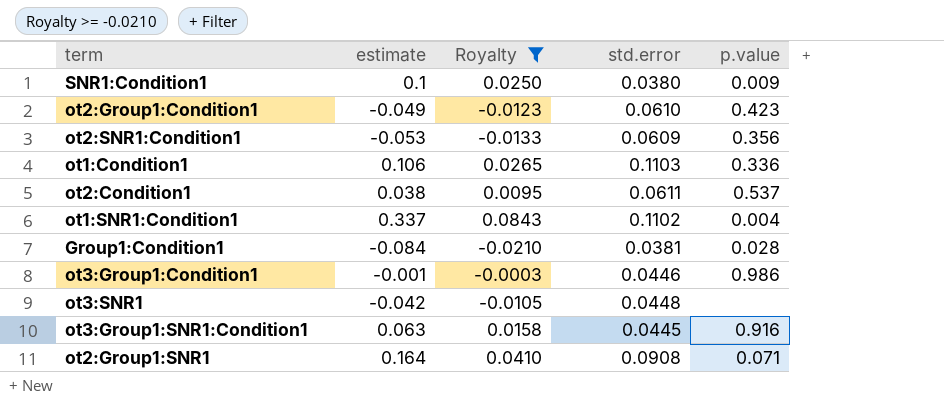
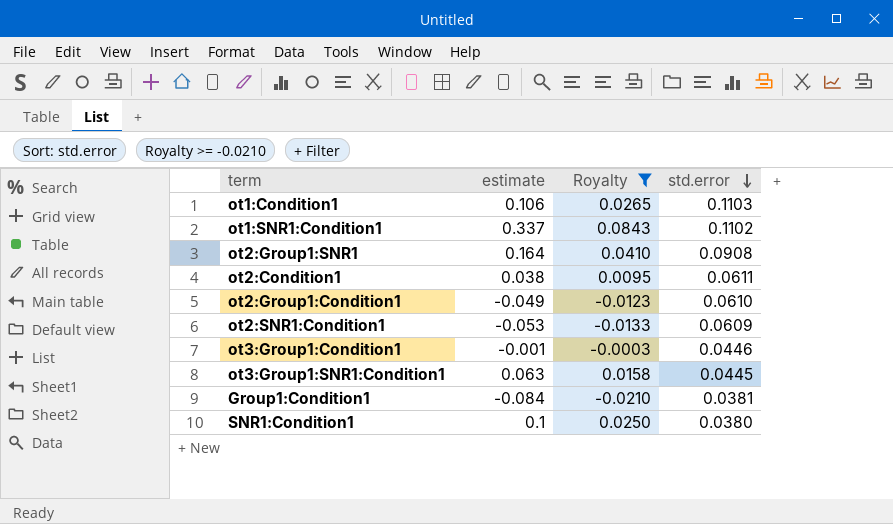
row order: none -> std.error descending
column p.value | position: 5 -> none
row ot3:SNR1: -0.042 | -0.0105 | 0.0448 | none -> none

